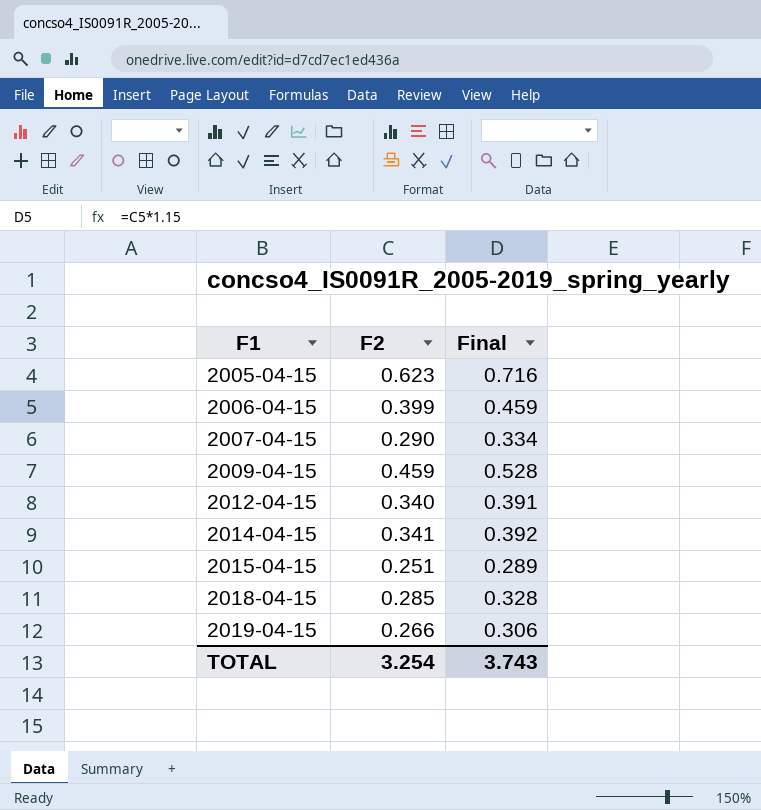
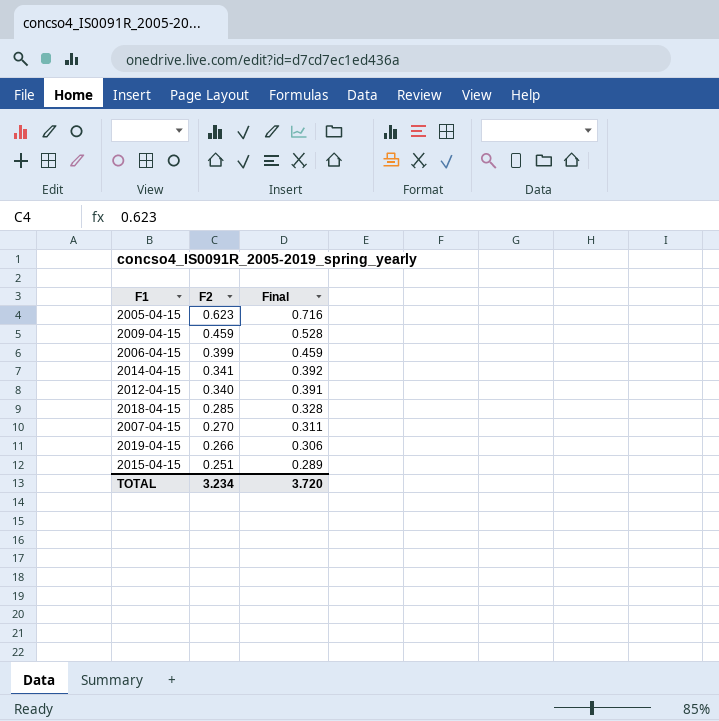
row order: F1 ascending -> F2 descending
2007-04-15 | F2: 0.290 -> 0.270
2007-04-15 | Final: 0.334 -> 0.311
TOTAL | F2: 3.254 -> 3.234
TOTAL | Final: 3.743 -> 3.720

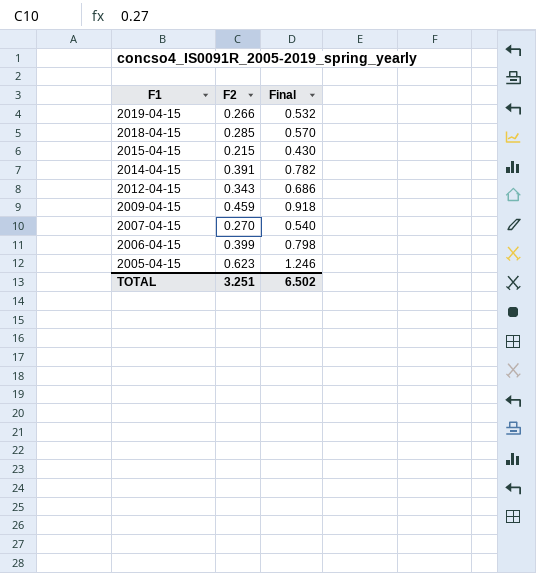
row order: F2 descending -> F1 descending
column Final | formula: [F2] * 1.15 -> [F2] * 2
2015-04-15 | F2: 0.251 -> 0.215
2014-04-15 | F2: 0.341 -> 0.391
2012-04-15 | F2: 0.340 -> 0.343
TOTAL | F2: 3.234 -> 3.251
TOTAL | Final: 3.720 -> 6.502

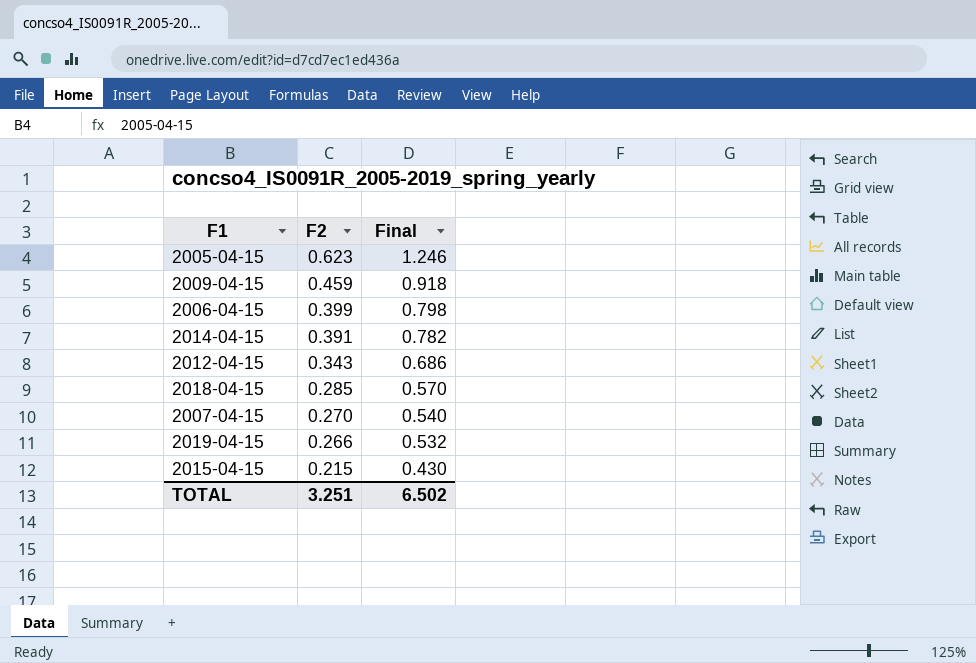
row order: F1 descending -> F2 descending

